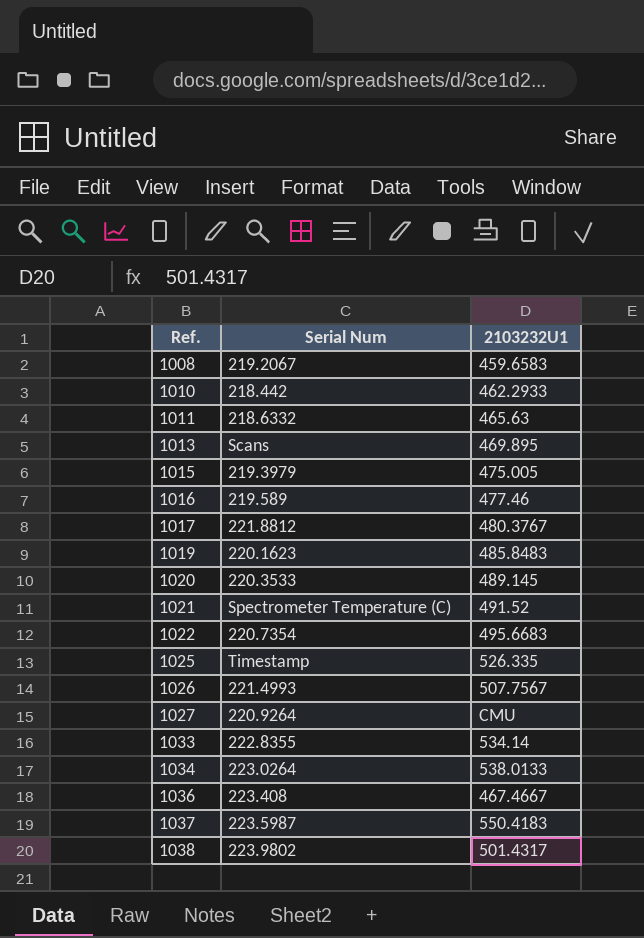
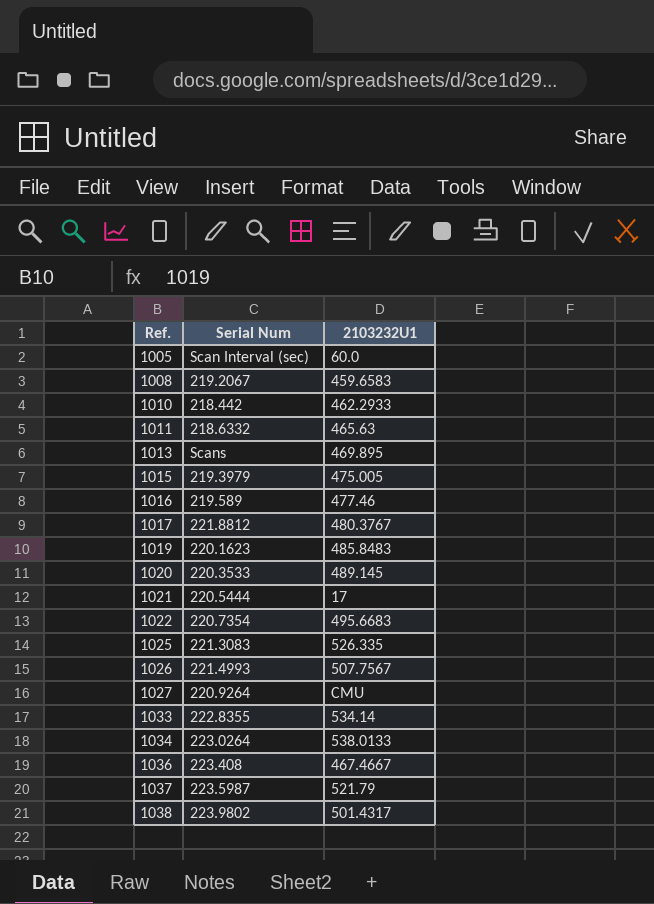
row 1005: none -> Scan Interval (sec) | 60.0
1021 | Serial Num: Spectrometer Temperature (C) -> 220.5444
1021 | 2103232U1: 491.52 -> 17
1025 | Serial Num: Timestamp -> 221.3083
1037 | 2103232U1: 550.4183 -> 521.79

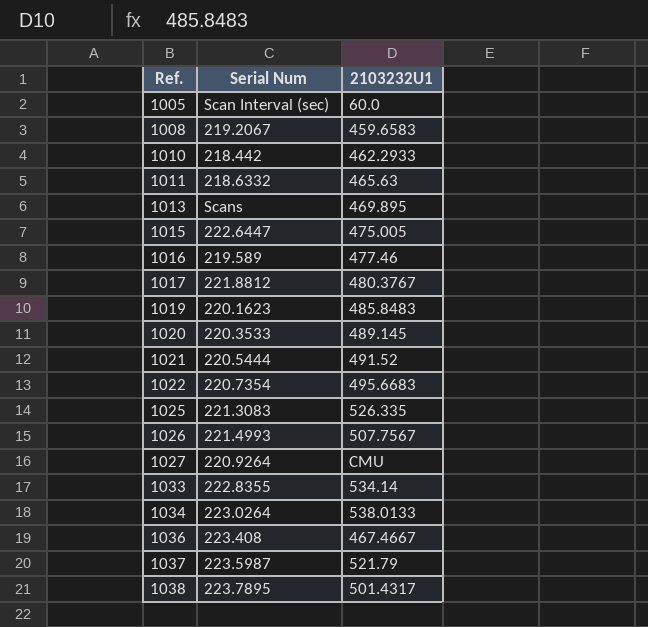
1015 | Serial Num: 219.3979 -> 222.6447
1021 | 2103232U1: 17 -> 491.52
1038 | Serial Num: 223.9802 -> 223.7895

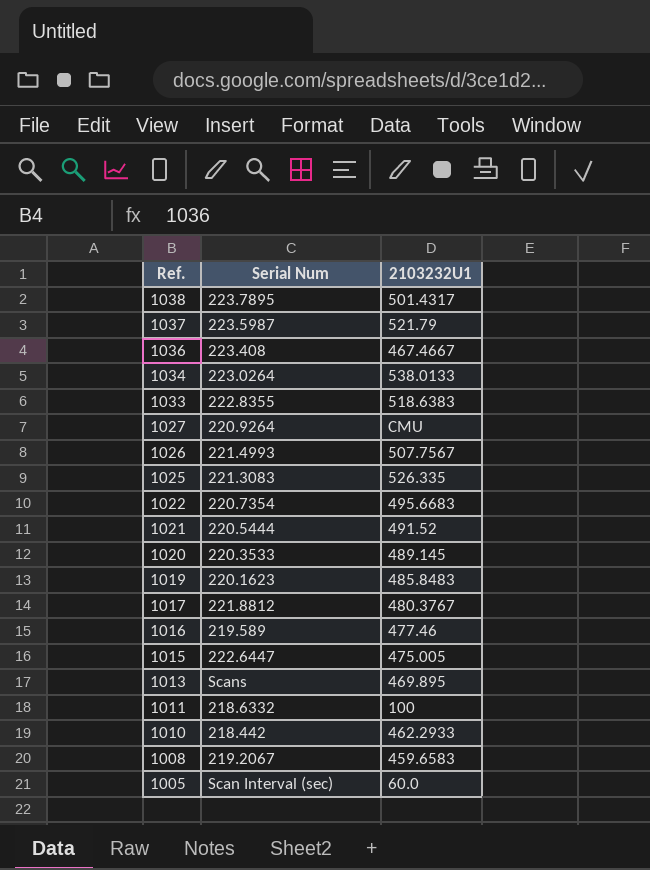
row order: Ref. ascending -> Ref. descending
1033 | 2103232U1: 534.14 -> 518.6383
1011 | 2103232U1: 465.63 -> 100

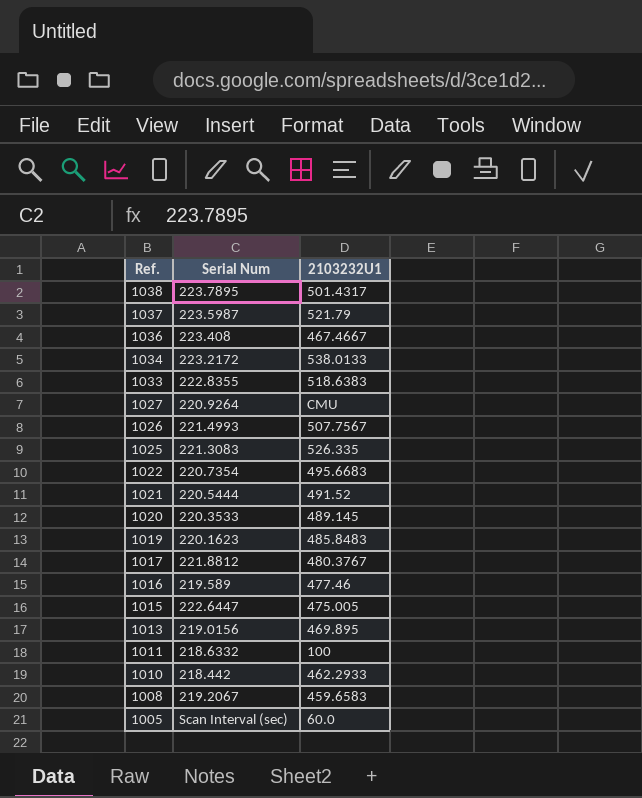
1034 | Serial Num: 223.0264 -> 223.2172
1013 | Serial Num: Scans -> 219.0156

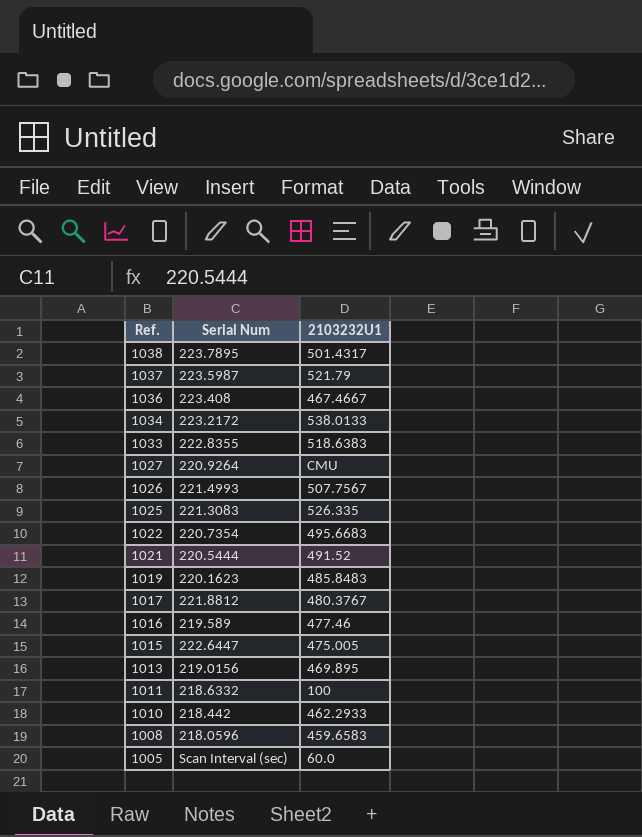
row 1020: 220.3533 | 489.145 -> none
1008 | Serial Num: 219.2067 -> 218.0596

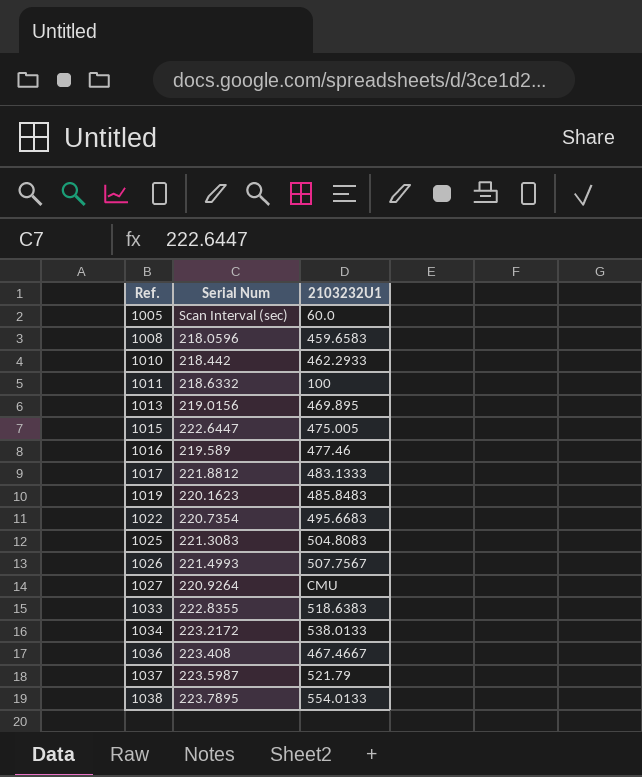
row order: Ref. descending -> Ref. ascending
row 1021: 220.5444 | 491.52 -> none
1017 | 2103232U1: 480.3767 -> 483.1333
1025 | 2103232U1: 526.335 -> 504.8083
1038 | 2103232U1: 501.4317 -> 554.0133

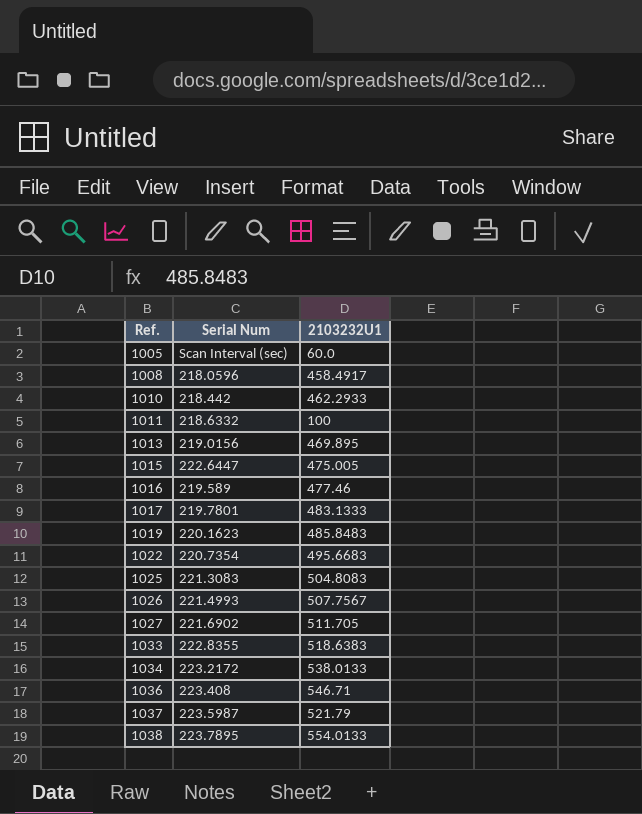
1008 | 2103232U1: 459.6583 -> 458.4917
1017 | Serial Num: 221.8812 -> 219.7801
1027 | Serial Num: 220.9264 -> 221.6902
1027 | 2103232U1: CMU -> 511.705
1036 | 2103232U1: 467.4667 -> 546.71

